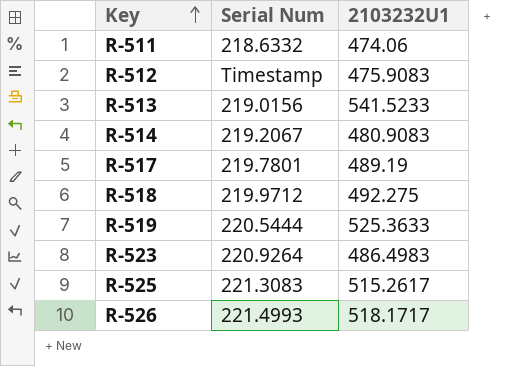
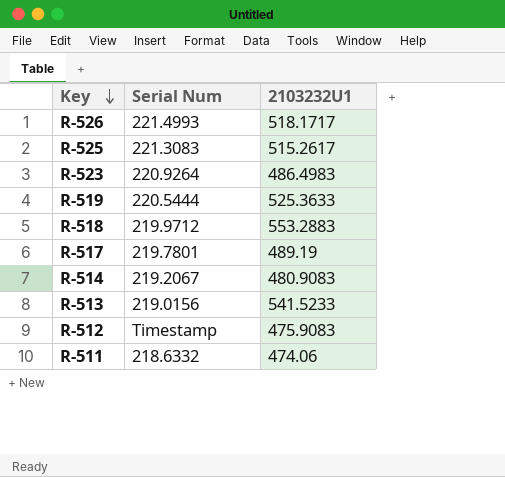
row order: Key ascending -> Key descending
R-518 | 2103232U1: 492.275 -> 553.2883

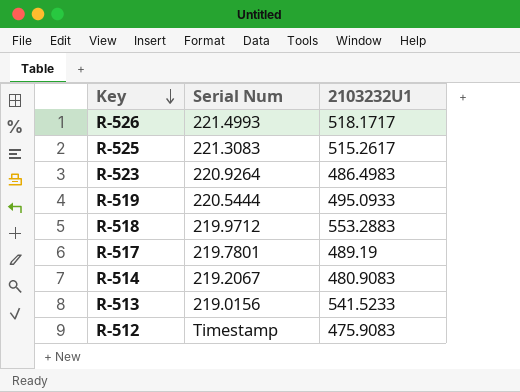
row R-511: 218.6332 | 474.06 -> none
R-519 | 2103232U1: 525.3633 -> 495.0933

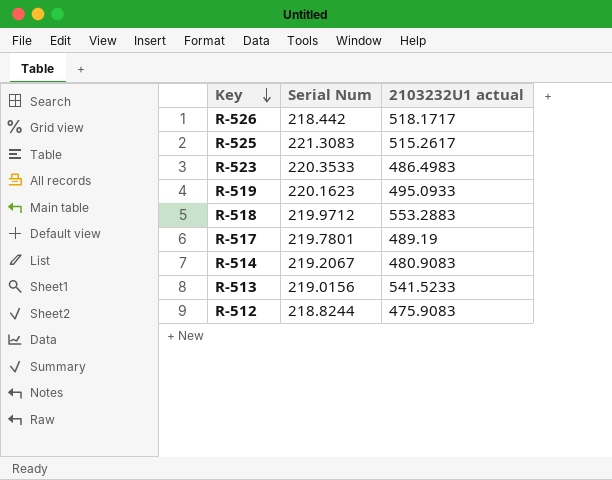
column name: 2103232U1 -> 2103232U1 actual
R-526 | Serial Num: 221.4993 -> 218.442
R-523 | Serial Num: 220.9264 -> 220.3533
R-519 | Serial Num: 220.5444 -> 220.1623
R-512 | Serial Num: Timestamp -> 218.8244

